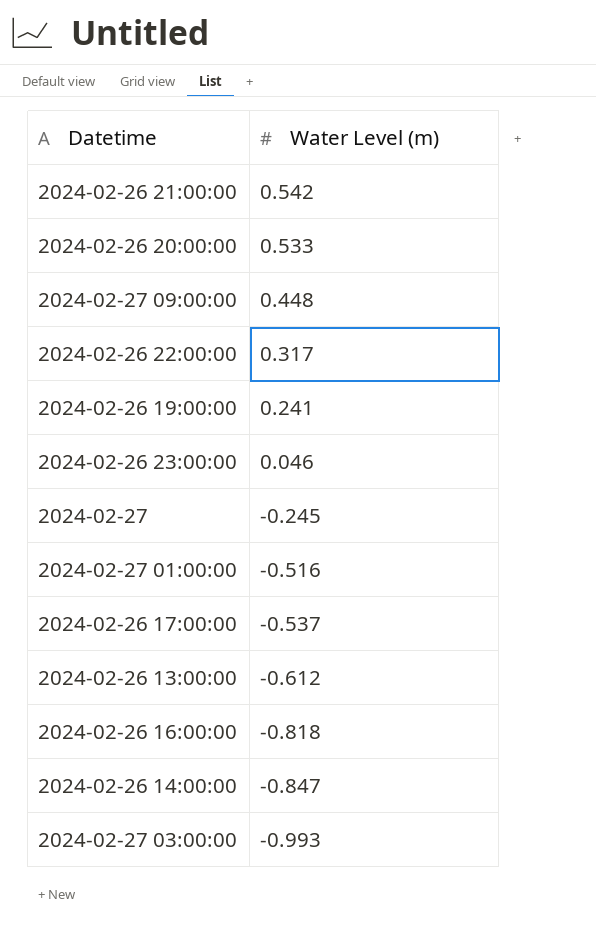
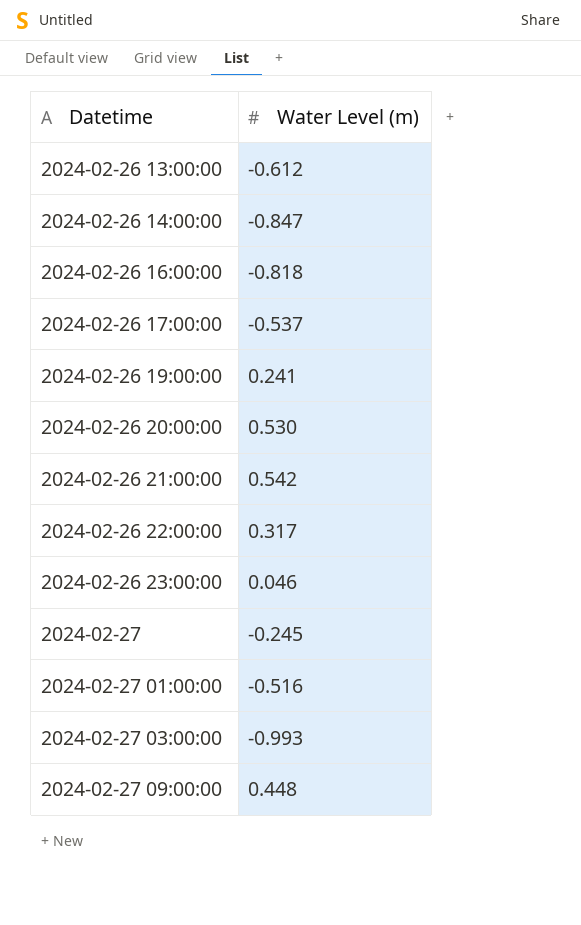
row order: Water Level (m) descending -> Datetime ascending
2024-02-26 20:00:00 | Water Level (m): 0.533 -> 0.530

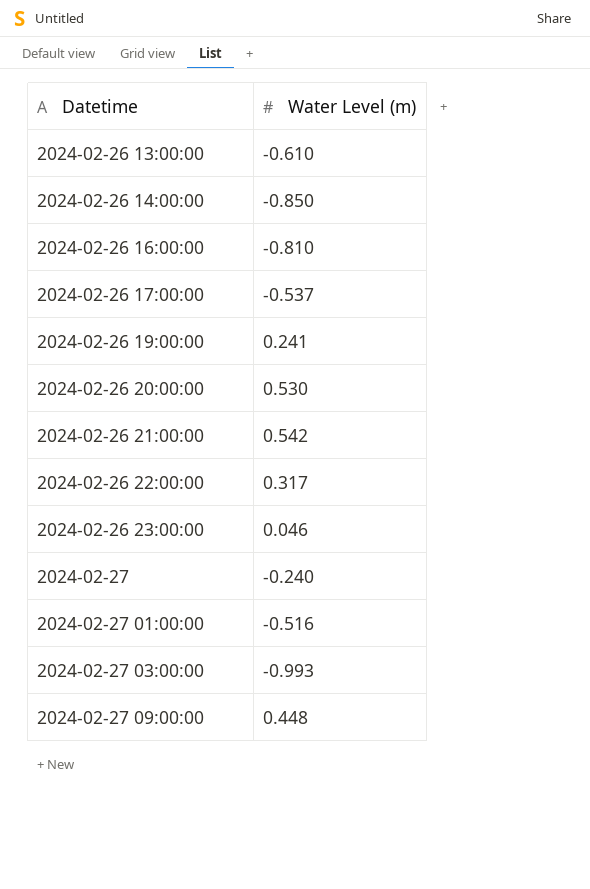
2024-02-26 13:00:00 | Water Level (m): -0.612 -> -0.610
2024-02-26 14:00:00 | Water Level (m): -0.847 -> -0.850
2024-02-26 16:00:00 | Water Level (m): -0.818 -> -0.810
2024-02-27 | Water Level (m): -0.245 -> -0.240

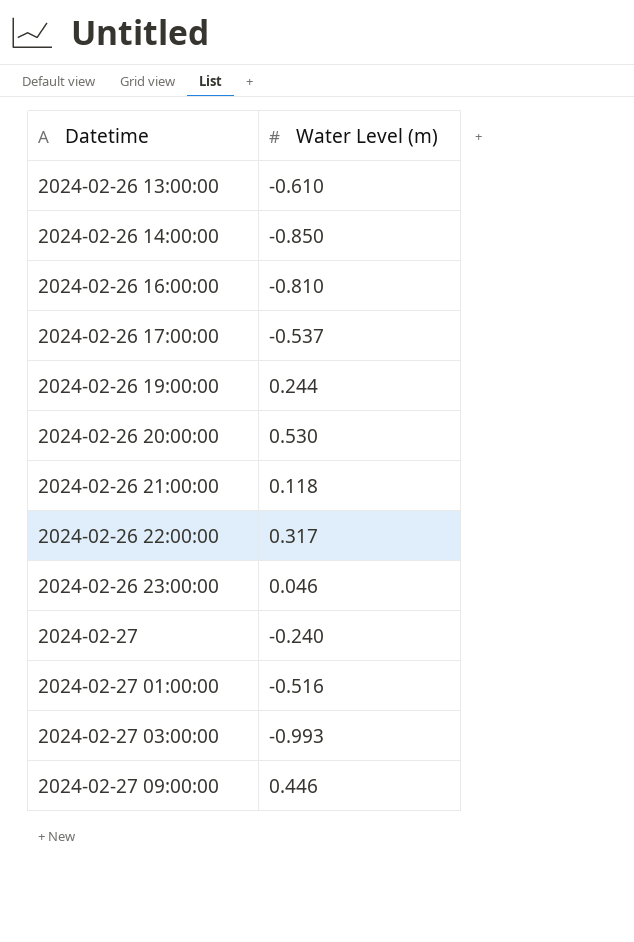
2024-02-26 19:00:00 | Water Level (m): 0.241 -> 0.244
2024-02-26 21:00:00 | Water Level (m): 0.542 -> 0.118
2024-02-27 09:00:00 | Water Level (m): 0.448 -> 0.446

